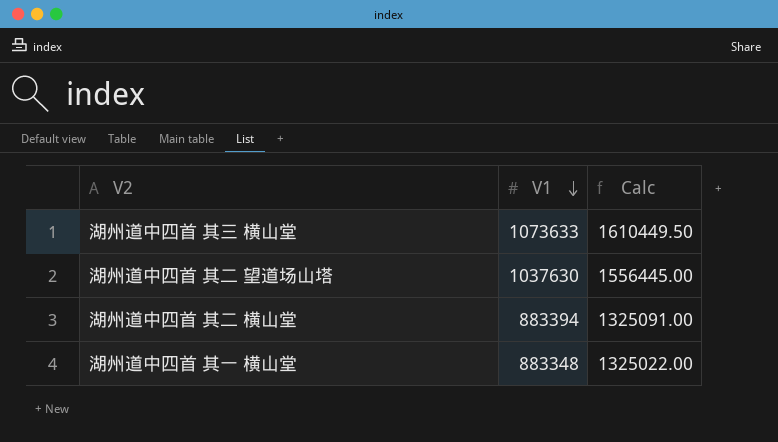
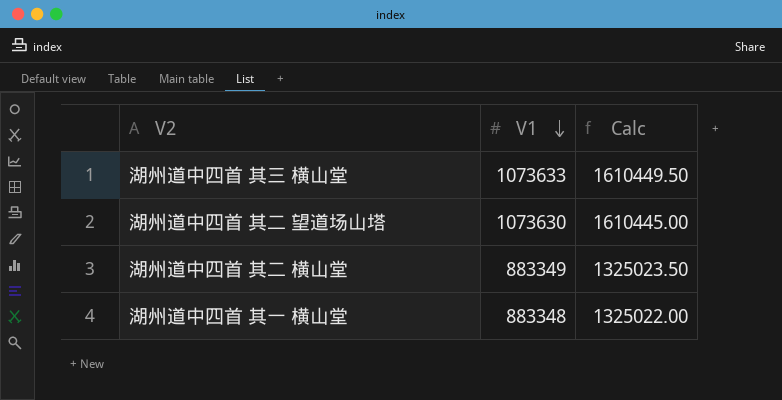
湖州道中四首 其二 望道场山塔 | V1: 1037630 -> 1073630
湖州道中四首 其二 望道场山塔 | Calc: 1556445.00 -> 1610445.00
湖州道中四首 其二 横山堂 | V1: 883394 -> 883349
湖州道中四首 其二 横山堂 | Calc: 1325091.00 -> 1325023.50

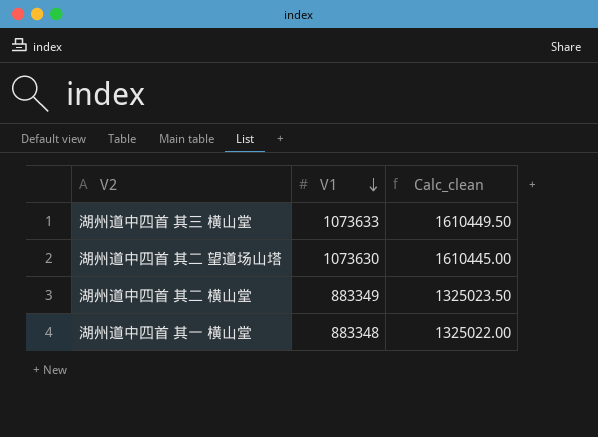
column name: Calc -> Calc_clean

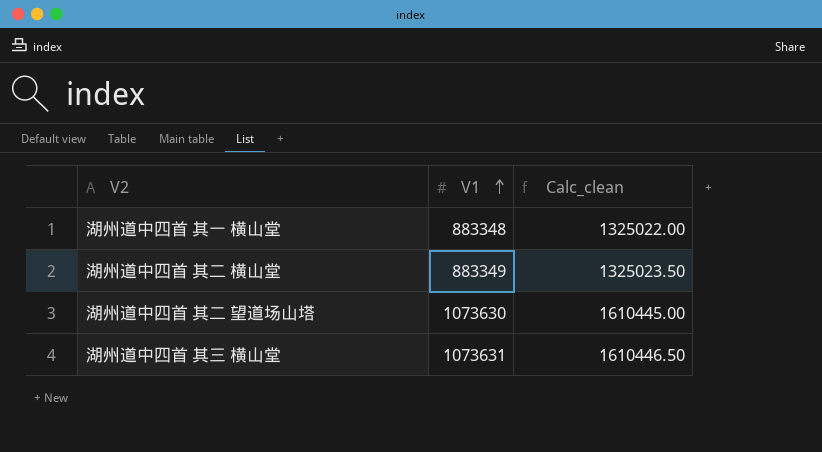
row order: V1 descending -> V1 ascending
湖州道中四首 其三 横山堂 | V1: 1073633 -> 1073631
湖州道中四首 其三 横山堂 | Calc_clean: 1610449.50 -> 1610446.50

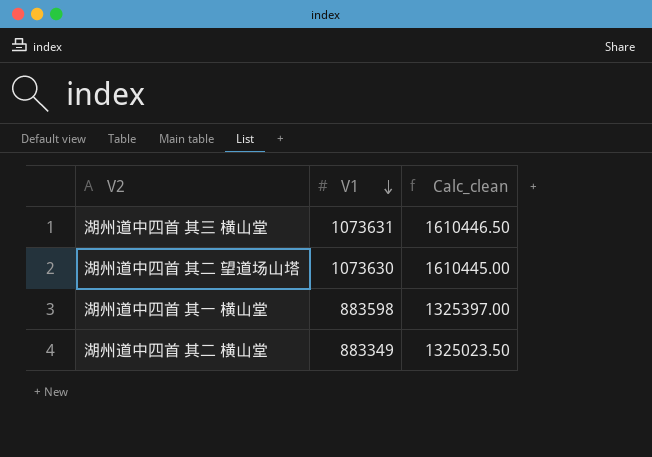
row order: V1 ascending -> V1 descending
湖州道中四首 其一 横山堂 | V1: 883348 -> 883598
湖州道中四首 其一 横山堂 | Calc_clean: 1325022.00 -> 1325397.00

